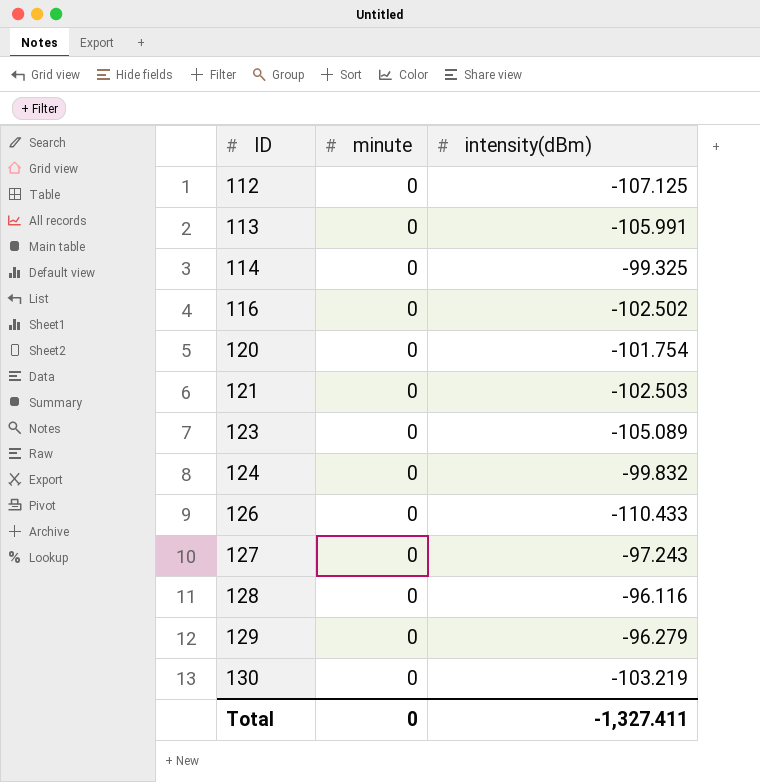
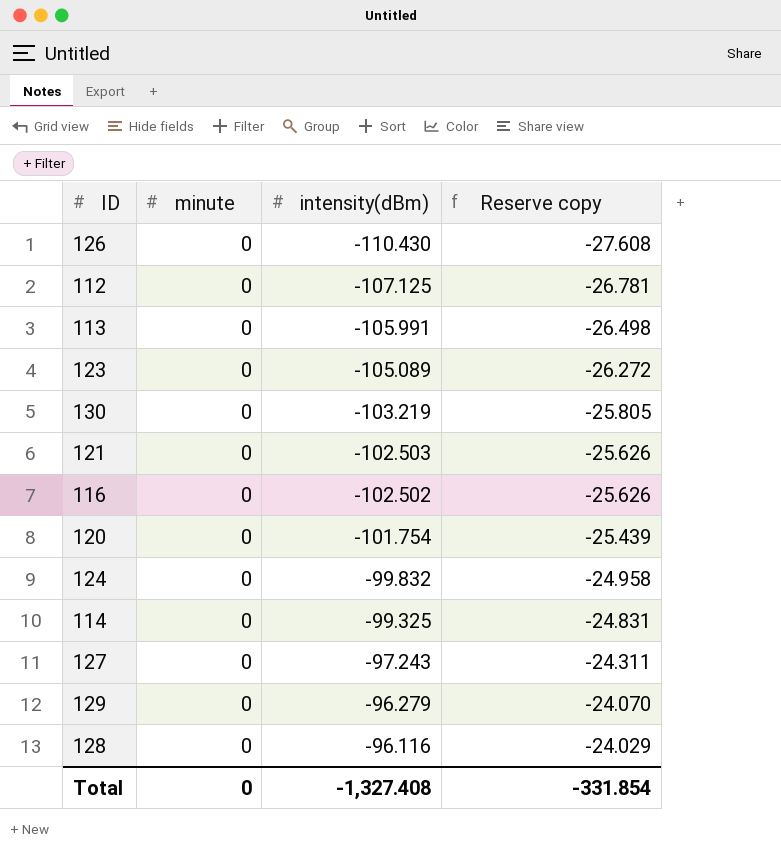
row order: ID ascending -> intensity(dBm) ascending
column Reserve copy | formula: none -> [intensity(dBm)] * 0.25
126 | intensity(dBm): -110.433 -> -110.430
Total | intensity(dBm): -1,327.411 -> -1,327.408

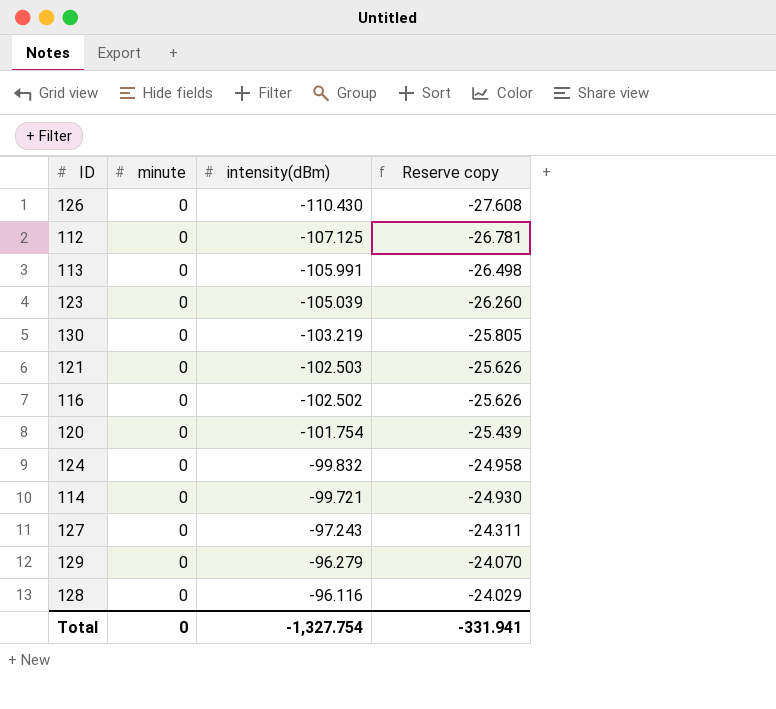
123 | intensity(dBm): -105.089 -> -105.039
123 | Reserve copy: -26.272 -> -26.260
114 | intensity(dBm): -99.325 -> -99.721
114 | Reserve copy: -24.831 -> -24.930
Total | intensity(dBm): -1,327.408 -> -1,327.754
Total | Reserve copy: -331.854 -> -331.941

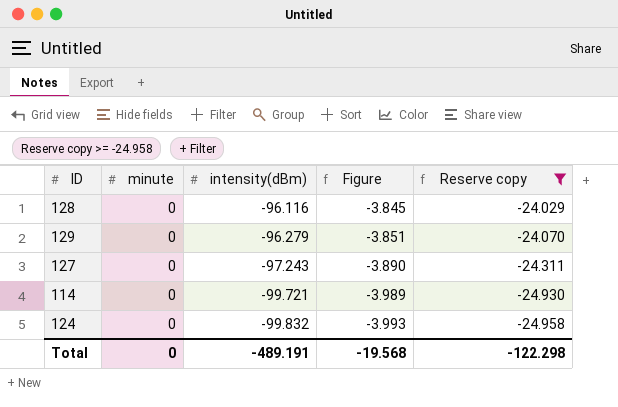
filter: none -> Reserve copy >= -24.958
row order: intensity(dBm) ascending -> intensity(dBm) descending
column Figure | formula: none -> [intensity(dBm)] * 0.04
Total | intensity(dBm): -1,327.754 -> -489.191
Total | Reserve copy: -331.941 -> -122.298

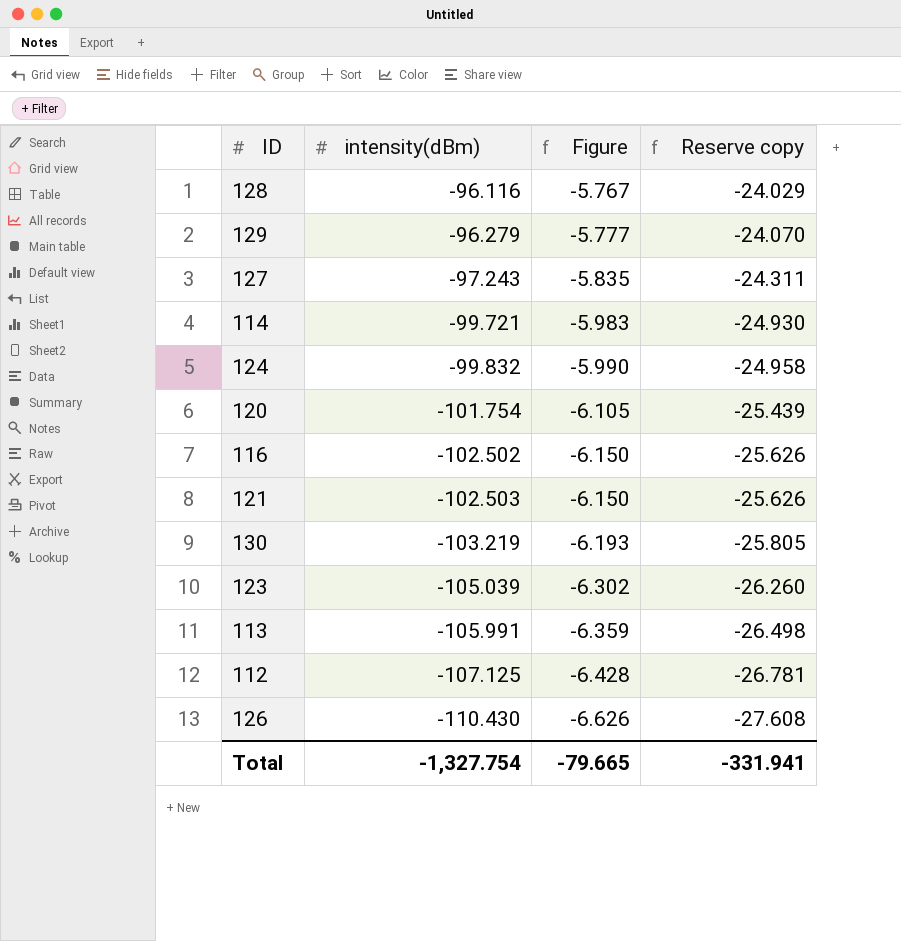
filter: Reserve copy >= -24.958 -> none
column minute | position: 2 -> none
column Figure | formula: [intensity(dBm)] * 0.04 -> [intensity(dBm)] * 0.06
Total | intensity(dBm): -489.191 -> -1,327.754
Total | Figure: -19.568 -> -79.665
Total | Reserve copy: -122.298 -> -331.941

